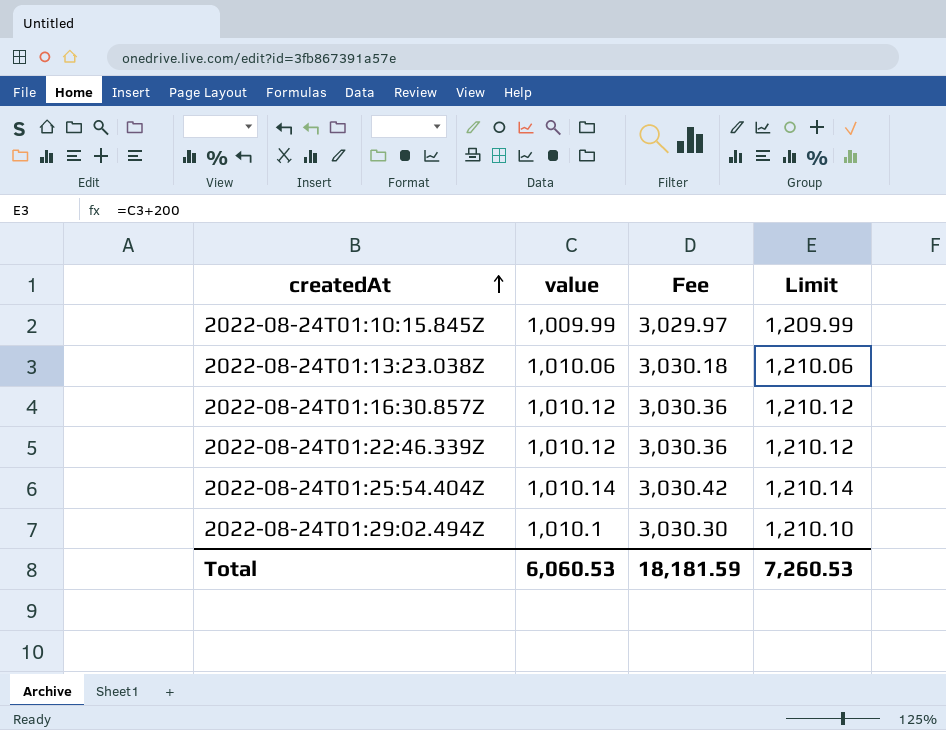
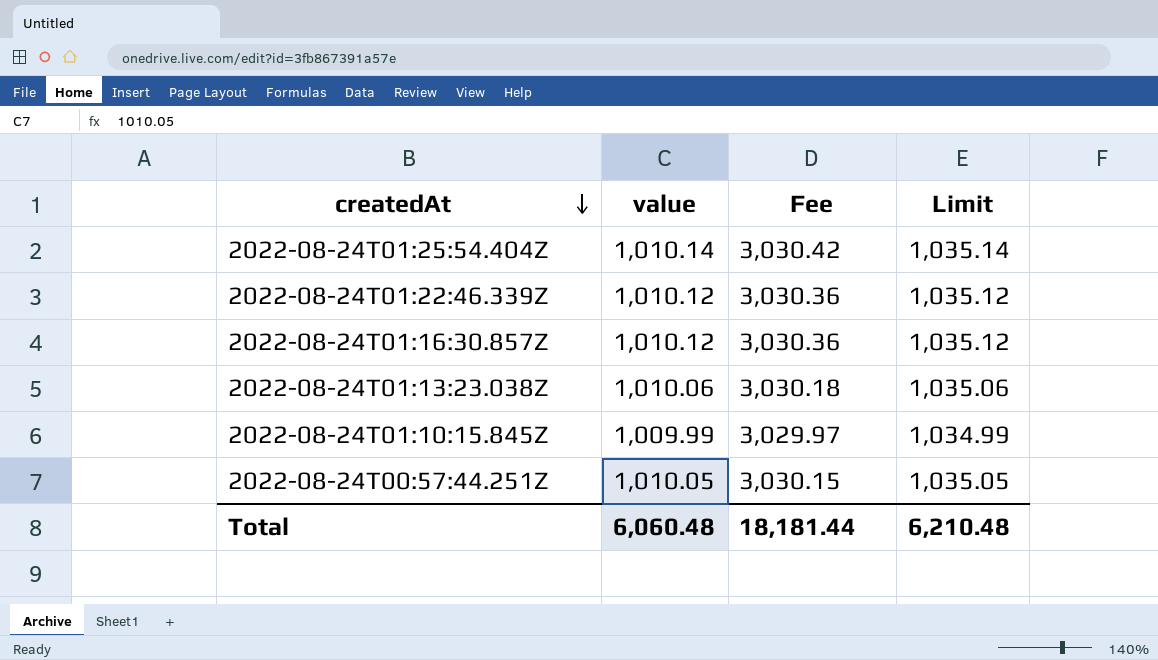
row order: createdAt ascending -> createdAt descending
column Limit | formula: [value] + 200 -> [value] + 25
row 2022-08-24T01:29:02.494Z: 1,010.1 | 3,030.30 | 1,210.10 -> none
row 2022-08-24T00:57:44.251Z: none -> 1,010.05 | 3,030.15 | 1,035.05
Total | value: 6,060.53 -> 6,060.48
Total | Fee: 18,181.59 -> 18,181.44
Total | Limit: 7,260.53 -> 6,210.48

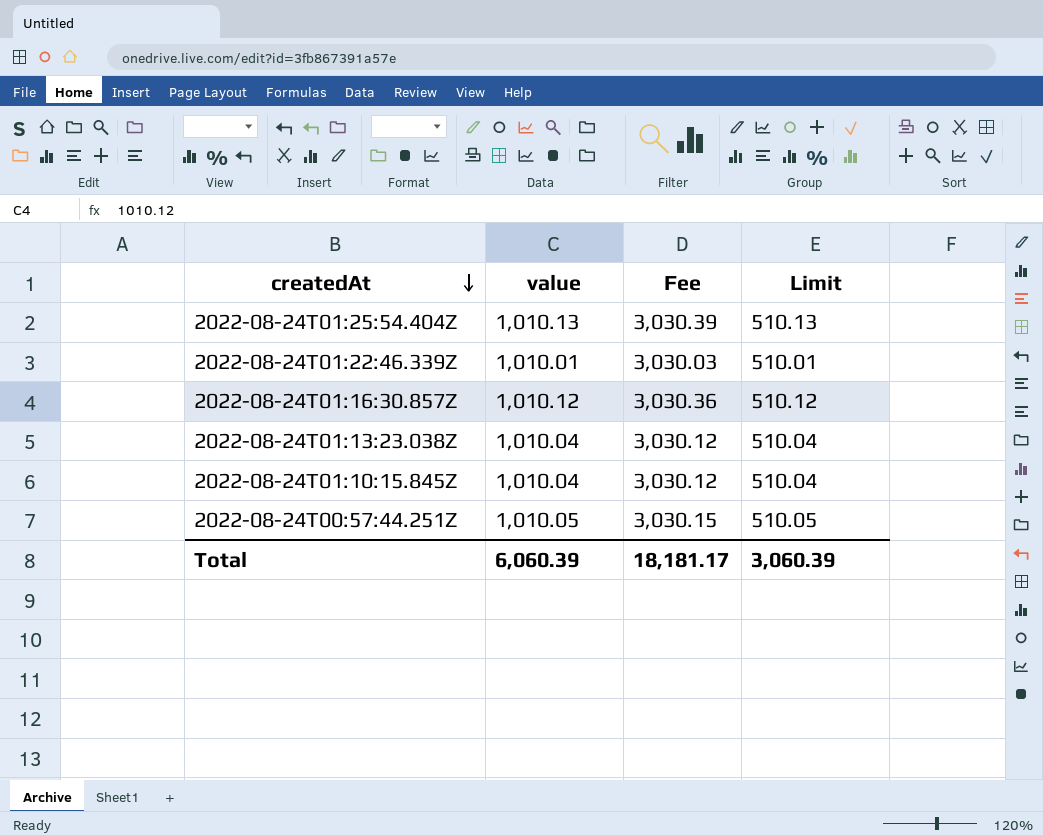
column Limit | formula: [value] + 25 -> [value] - 500
2022-08-24T01:25:54.404Z | value: 1,010.14 -> 1,010.13
2022-08-24T01:25:54.404Z | Fee: 3,030.42 -> 3,030.39
2022-08-24T01:22:46.339Z | value: 1,010.12 -> 1,010.01
2022-08-24T01:22:46.339Z | Fee: 3,030.36 -> 3,030.03
2022-08-24T01:13:23.038Z | value: 1,010.06 -> 1,010.04
2022-08-24T01:13:23.038Z | Fee: 3,030.18 -> 3,030.12
2022-08-24T01:10:15.845Z | value: 1,009.99 -> 1,010.04
2022-08-24T01:10:15.845Z | Fee: 3,029.97 -> 3,030.12
Total | value: 6,060.48 -> 6,060.39
Total | Fee: 18,181.44 -> 18,181.17
Total | Limit: 6,210.48 -> 3,060.39

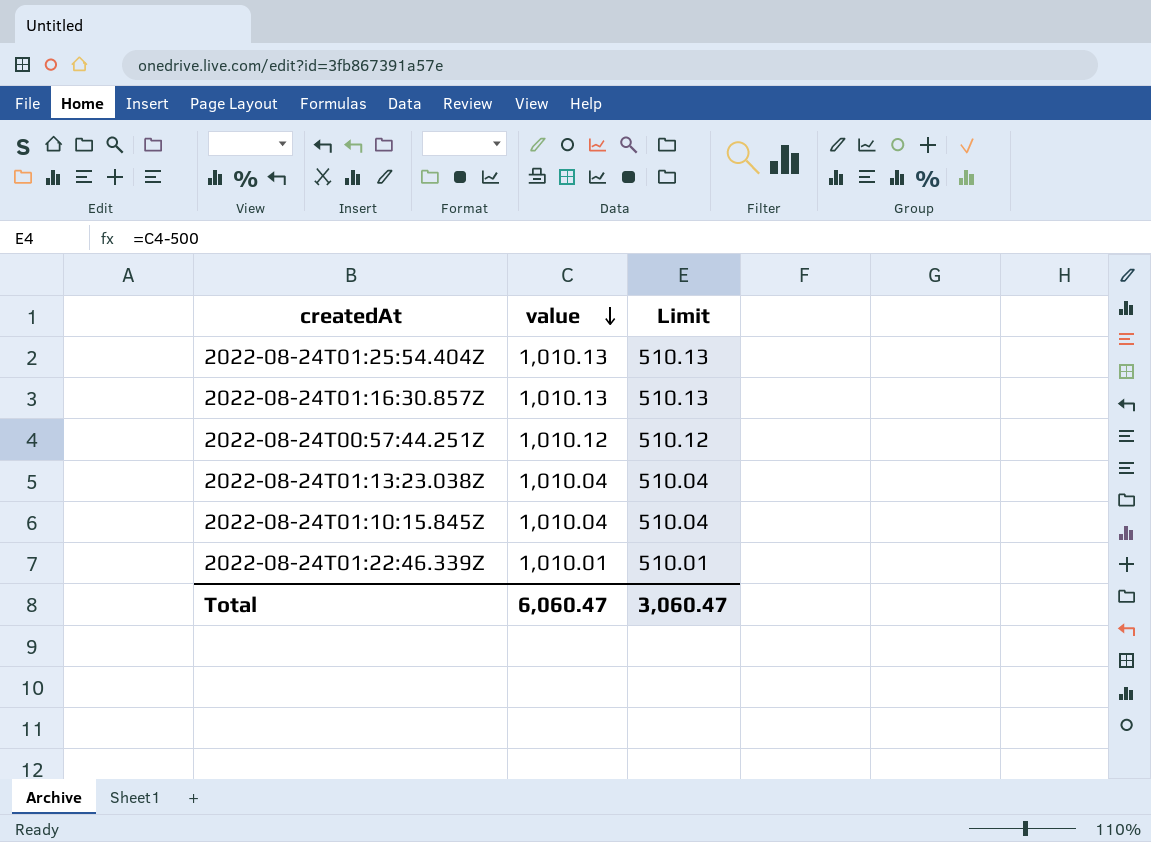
row order: createdAt descending -> value descending
column Fee | formula: [value] * 3 -> none
2022-08-24T01:16:30.857Z | value: 1,010.12 -> 1,010.13
2022-08-24T01:16:30.857Z | Limit: 510.12 -> 510.13
2022-08-24T00:57:44.251Z | value: 1,010.05 -> 1,010.12
2022-08-24T00:57:44.251Z | Limit: 510.05 -> 510.12
Total | value: 6,060.39 -> 6,060.47
Total | Limit: 3,060.39 -> 3,060.47

